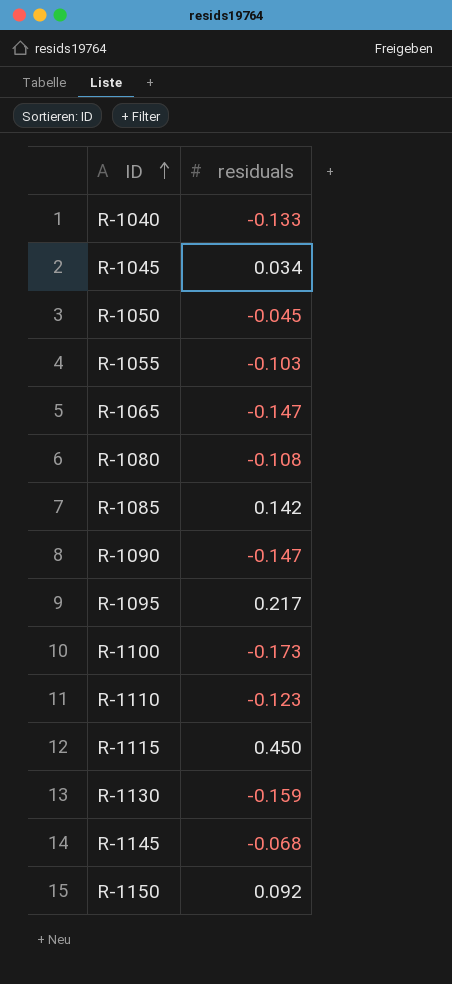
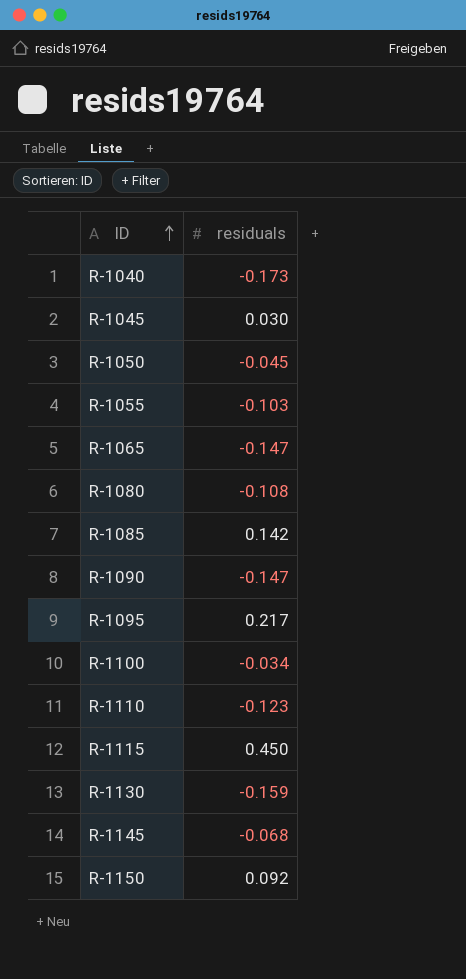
R-1040 | residuals: -0.133 -> -0.173
R-1045 | residuals: 0.034 -> 0.030
R-1100 | residuals: -0.173 -> -0.034

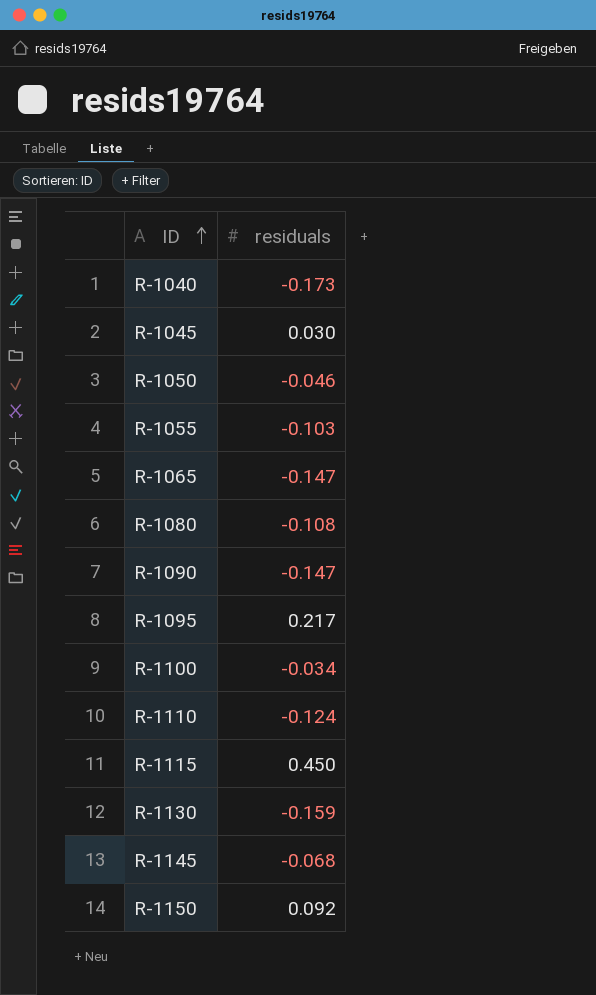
row R-1085: 0.142 -> none
R-1050 | residuals: -0.045 -> -0.046
R-1110 | residuals: -0.123 -> -0.124

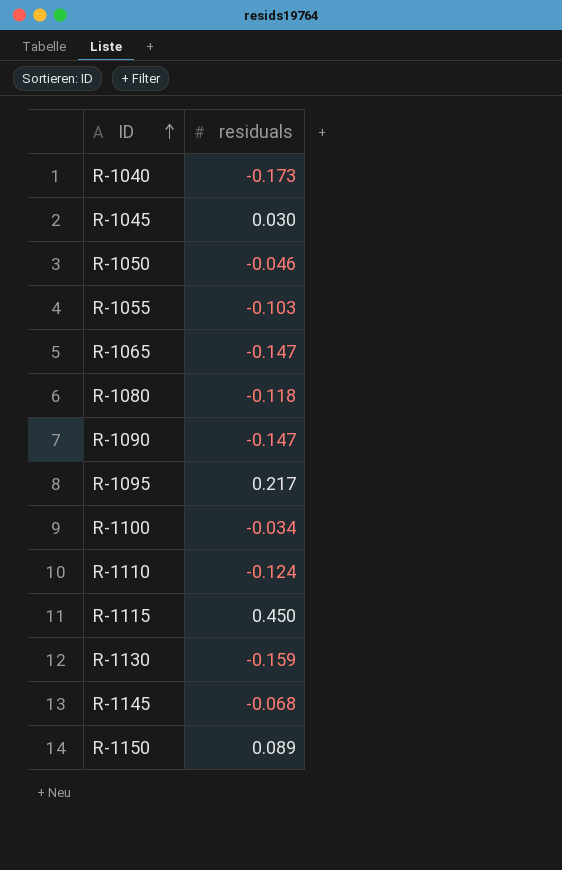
R-1080 | residuals: -0.108 -> -0.118
R-1150 | residuals: 0.092 -> 0.089

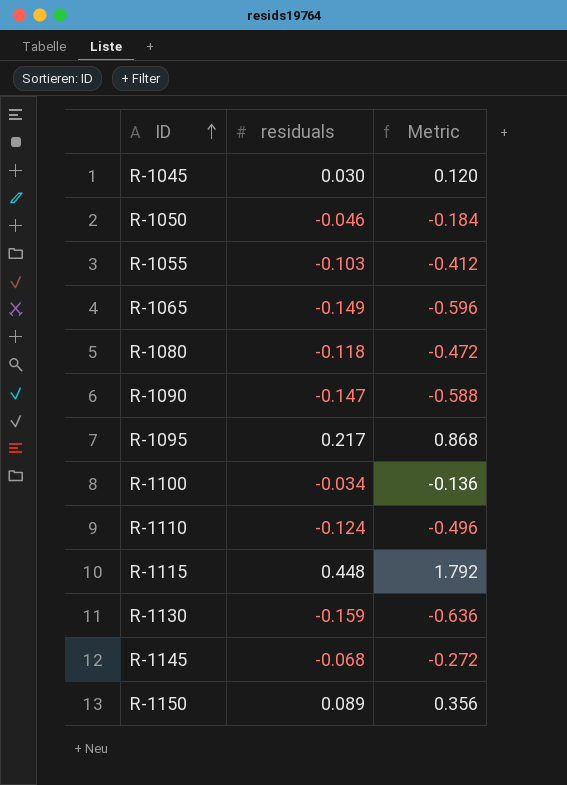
column Metric | formula: none -> [residuals] * 4
row R-1040: -0.173 -> none
R-1065 | residuals: -0.147 -> -0.149
R-1115 | residuals: 0.450 -> 0.448

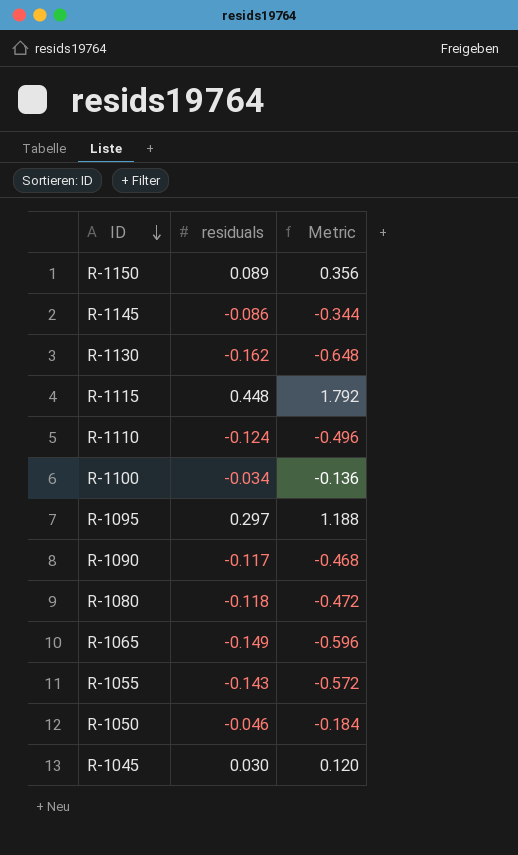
row order: ID ascending -> ID descending
R-1145 | residuals: -0.068 -> -0.086
R-1145 | Metric: -0.272 -> -0.344
R-1130 | residuals: -0.159 -> -0.162
R-1130 | Metric: -0.636 -> -0.648
R-1095 | residuals: 0.217 -> 0.297
R-1095 | Metric: 0.868 -> 1.188
R-1090 | residuals: -0.147 -> -0.117
R-1090 | Metric: -0.588 -> -0.468
R-1055 | residuals: -0.103 -> -0.143
R-1055 | Metric: -0.412 -> -0.572

